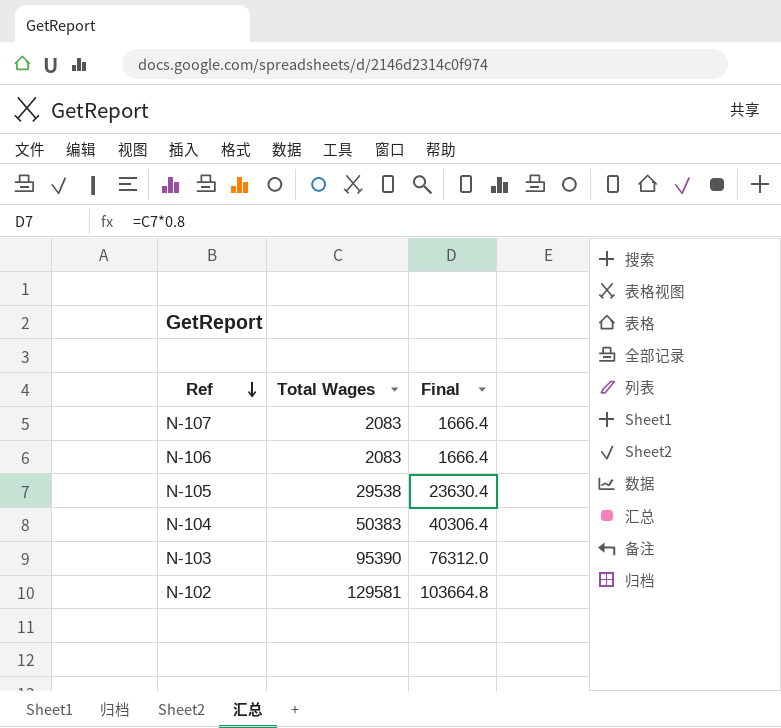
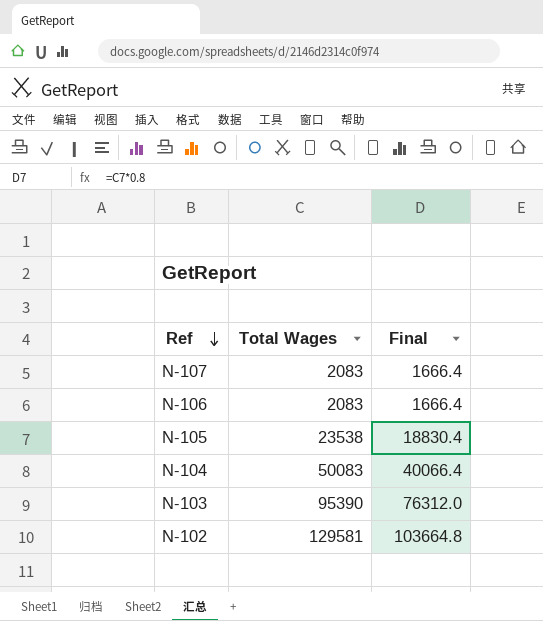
N-105 | Total Wages: 29538 -> 23538
N-105 | Final: 23630.4 -> 18830.4
N-104 | Total Wages: 50383 -> 50083
N-104 | Final: 40306.4 -> 40066.4

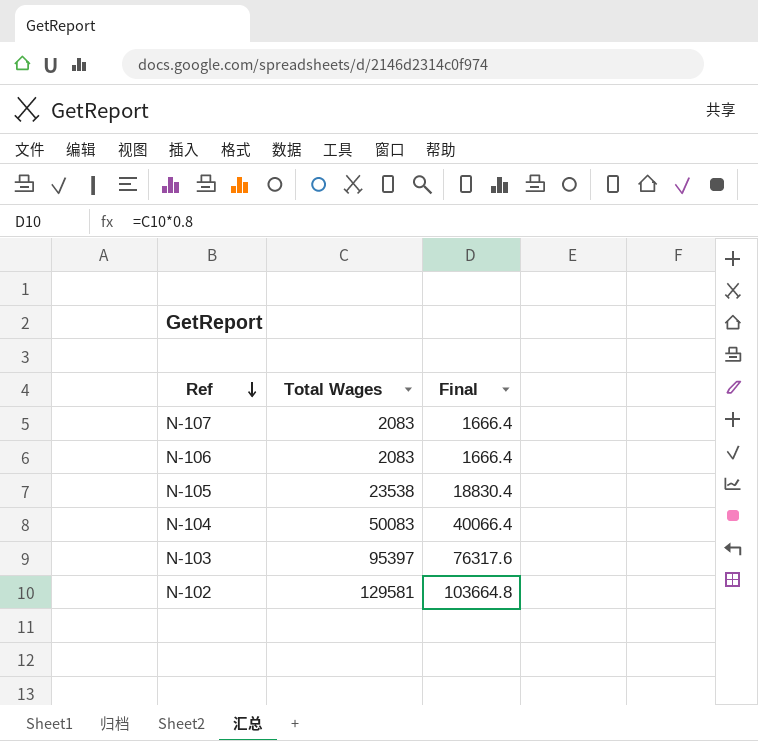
N-103 | Total Wages: 95390 -> 95397
N-103 | Final: 76312.0 -> 76317.6

